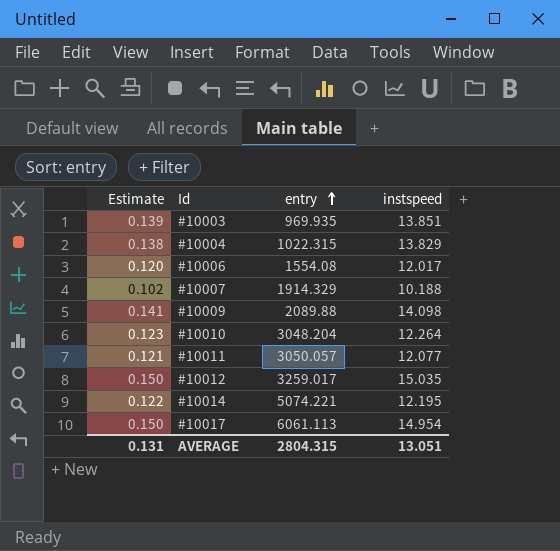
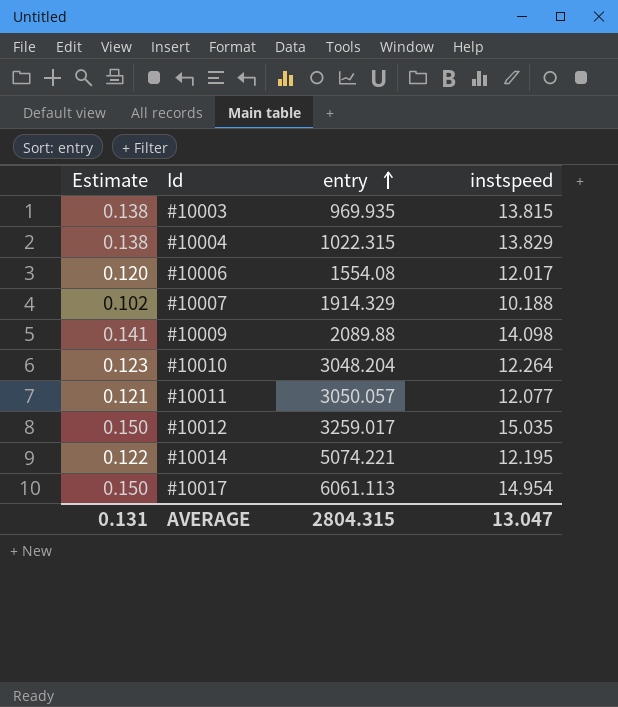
#10003 | Estimate: 0.139 -> 0.138
#10003 | instspeed: 13.851 -> 13.815
AVERAGE | instspeed: 13.051 -> 13.047

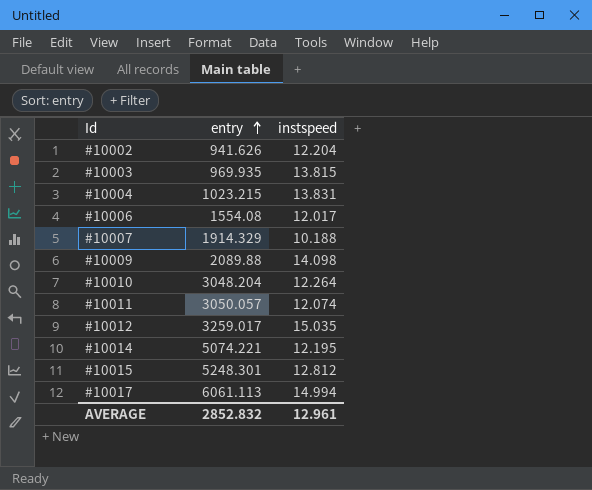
column Estimate | formula: [instspeed] * 0.01 -> none
row #10002: none -> 941.626 | 12.204
#10004 | entry: 1022.315 -> 1023.215
#10004 | instspeed: 13.829 -> 13.831
#10011 | instspeed: 12.077 -> 12.074
row #10015: none -> 5248.301 | 12.812
#10017 | instspeed: 14.954 -> 14.994
AVERAGE | entry: 2804.315 -> 2852.832
AVERAGE | instspeed: 13.047 -> 12.961

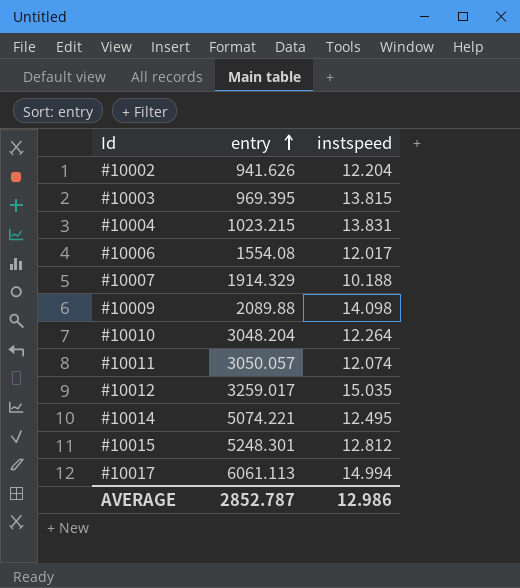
#10003 | entry: 969.935 -> 969.395
#10014 | instspeed: 12.195 -> 12.495
AVERAGE | entry: 2852.832 -> 2852.787
AVERAGE | instspeed: 12.961 -> 12.986

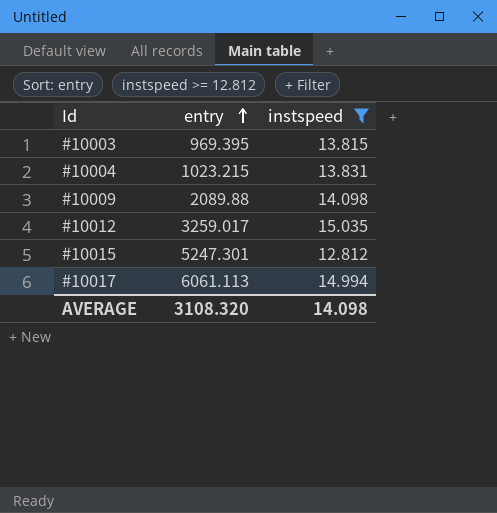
filter: none -> instspeed >= 12.812
#10015 | entry: 5248.301 -> 5247.301
AVERAGE | entry: 2852.787 -> 3108.320
AVERAGE | instspeed: 12.986 -> 14.098

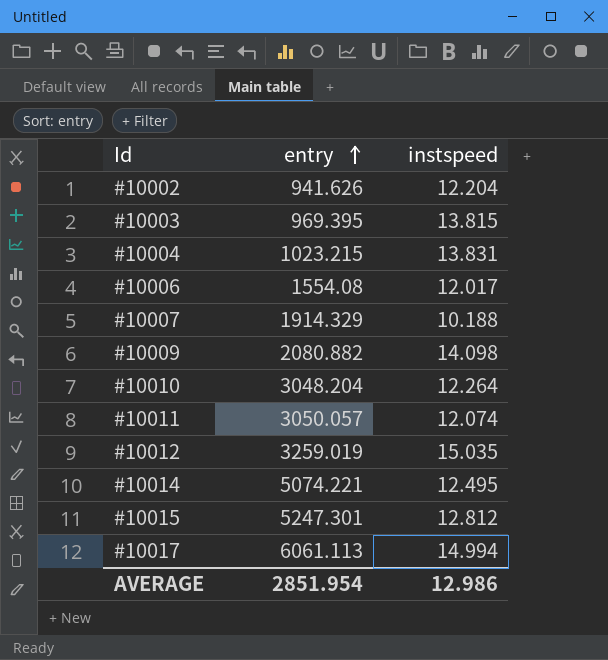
filter: instspeed >= 12.812 -> none
#10009 | entry: 2089.88 -> 2080.882
#10012 | entry: 3259.017 -> 3259.019
AVERAGE | entry: 3108.320 -> 2851.954
AVERAGE | instspeed: 14.098 -> 12.986

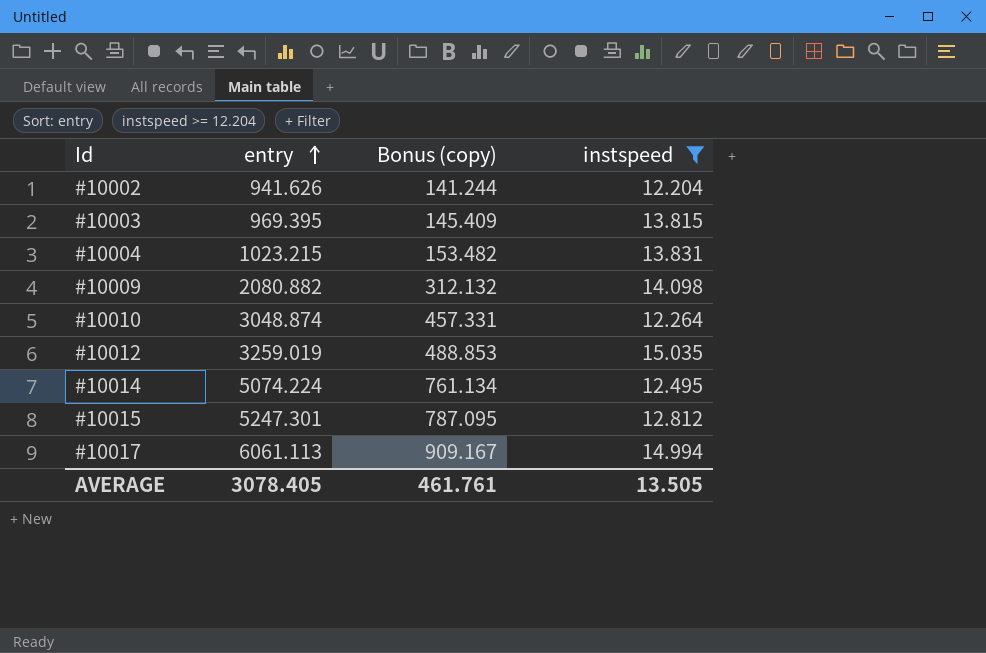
filter: none -> instspeed >= 12.204
column Bonus (copy) | formula: none -> [entry] * 0.15
#10010 | entry: 3048.204 -> 3048.874
#10014 | entry: 5074.221 -> 5074.224
AVERAGE | entry: 2851.954 -> 3078.405
AVERAGE | instspeed: 12.986 -> 13.505

